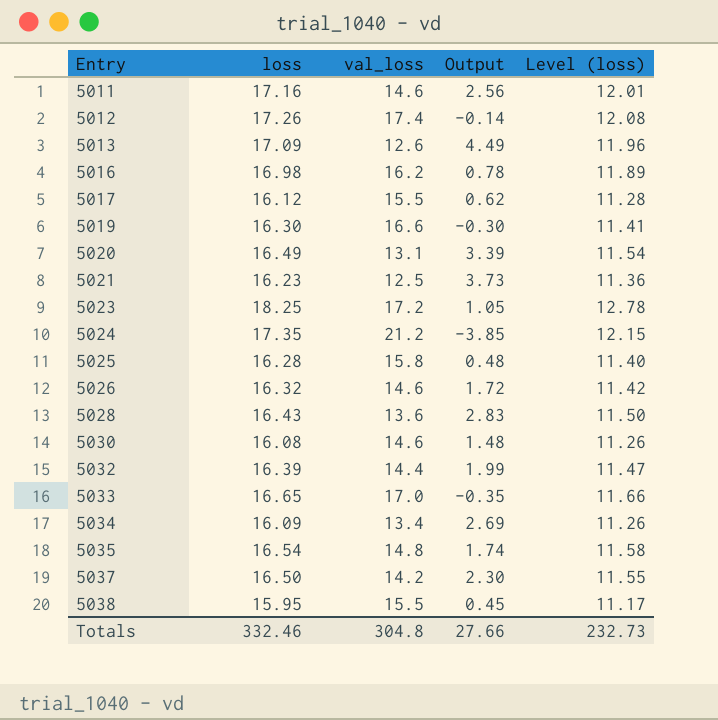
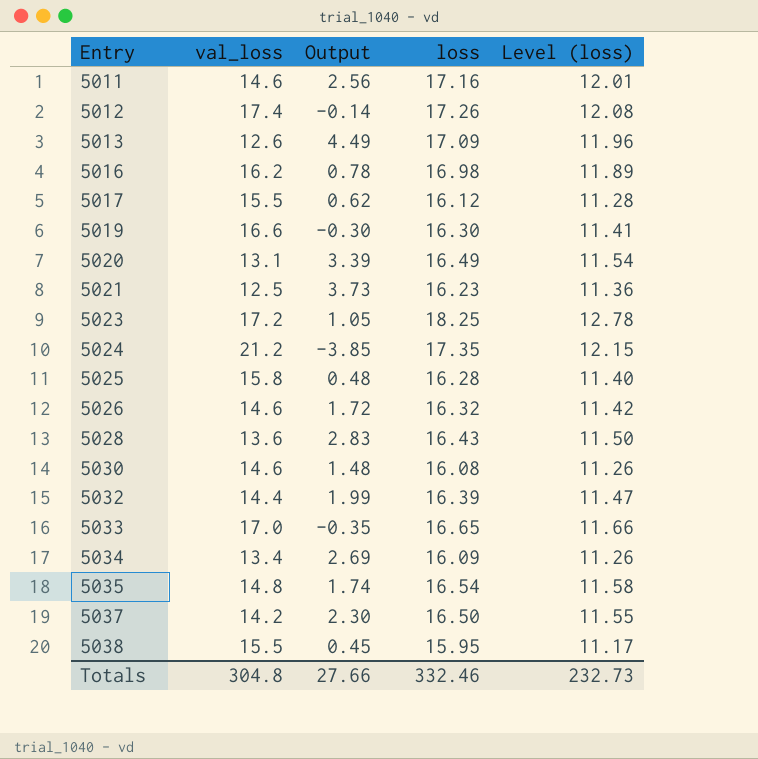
column loss | position: 2 -> 4

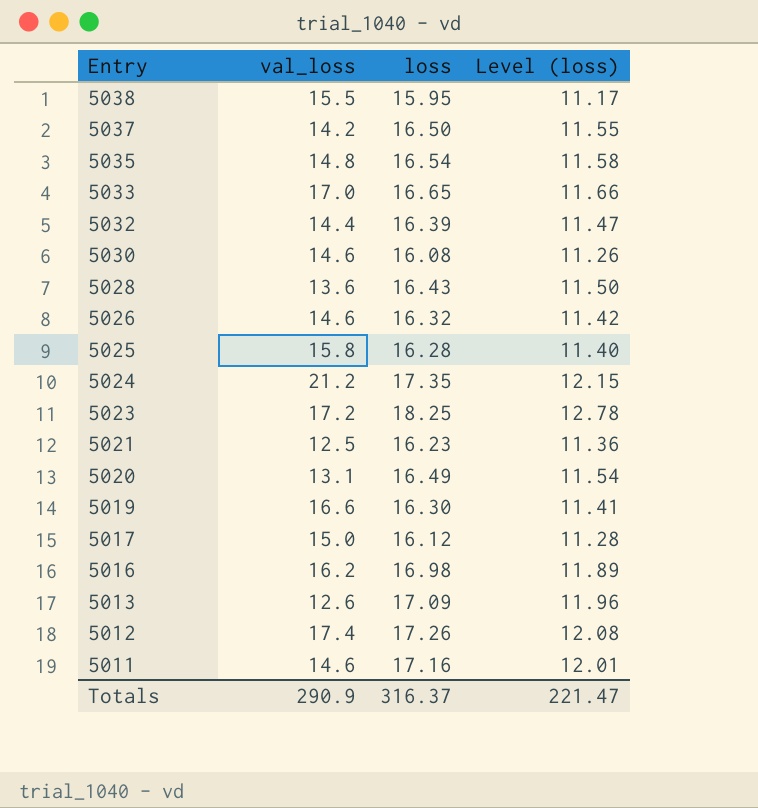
row order: Entry ascending -> Entry descending
column Output | formula: [loss] - [val_loss] -> none
row 5034: 13.4 | 2.69 | 16.09 | 11.26 -> none
5017 | val_loss: 15.5 -> 15.0
Totals | val_loss: 304.8 -> 290.9
Totals | loss: 332.46 -> 316.37
Totals | Level (loss): 232.73 -> 221.47

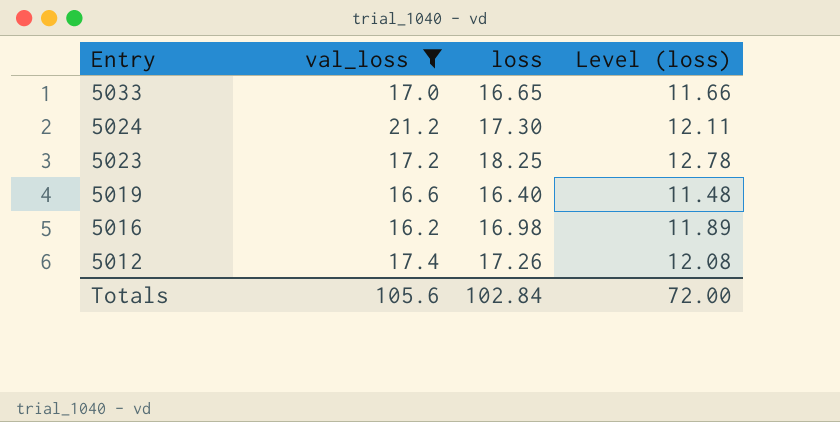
filter: none -> val_loss >= 16.2
5024 | loss: 17.35 -> 17.30
5024 | Level (loss): 12.15 -> 12.11
5019 | loss: 16.30 -> 16.40
5019 | Level (loss): 11.41 -> 11.48
Totals | val_loss: 290.9 -> 105.6
Totals | loss: 316.37 -> 102.84
Totals | Level (loss): 221.47 -> 72.00

